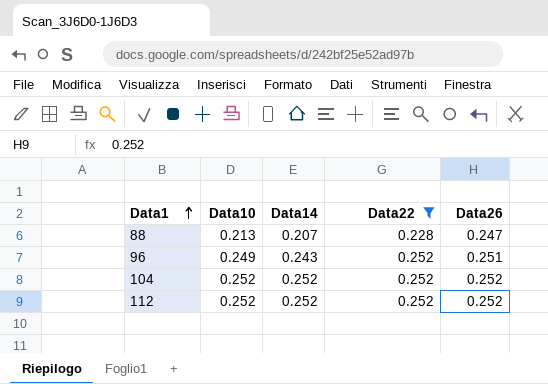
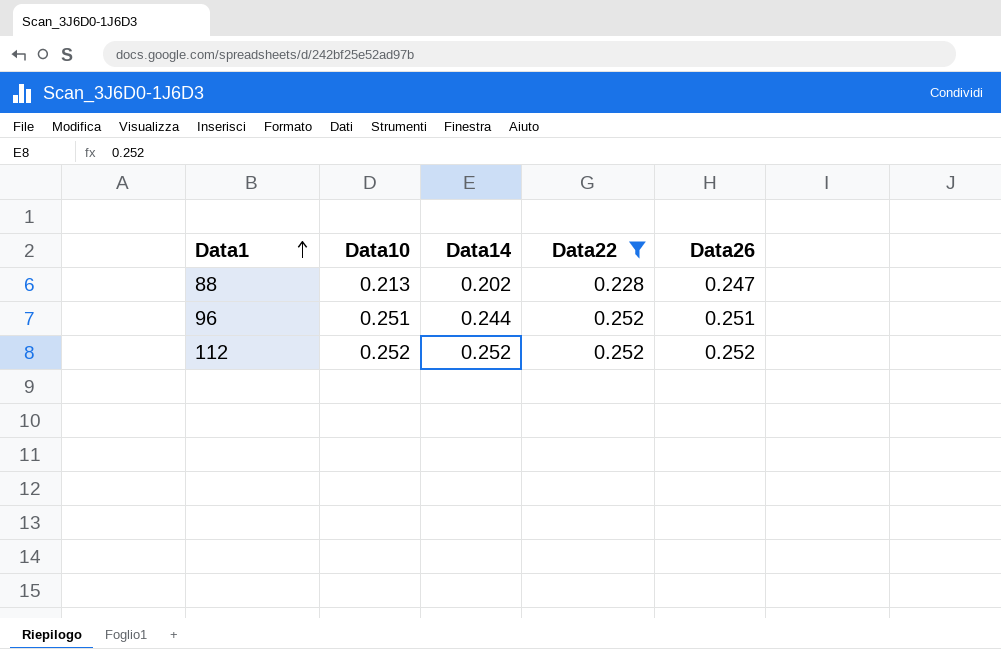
row 104: 0.252 | 0.252 | 0.252 | 0.252 -> none
88 | Data14: 0.207 -> 0.202
96 | Data10: 0.249 -> 0.251
96 | Data14: 0.243 -> 0.244

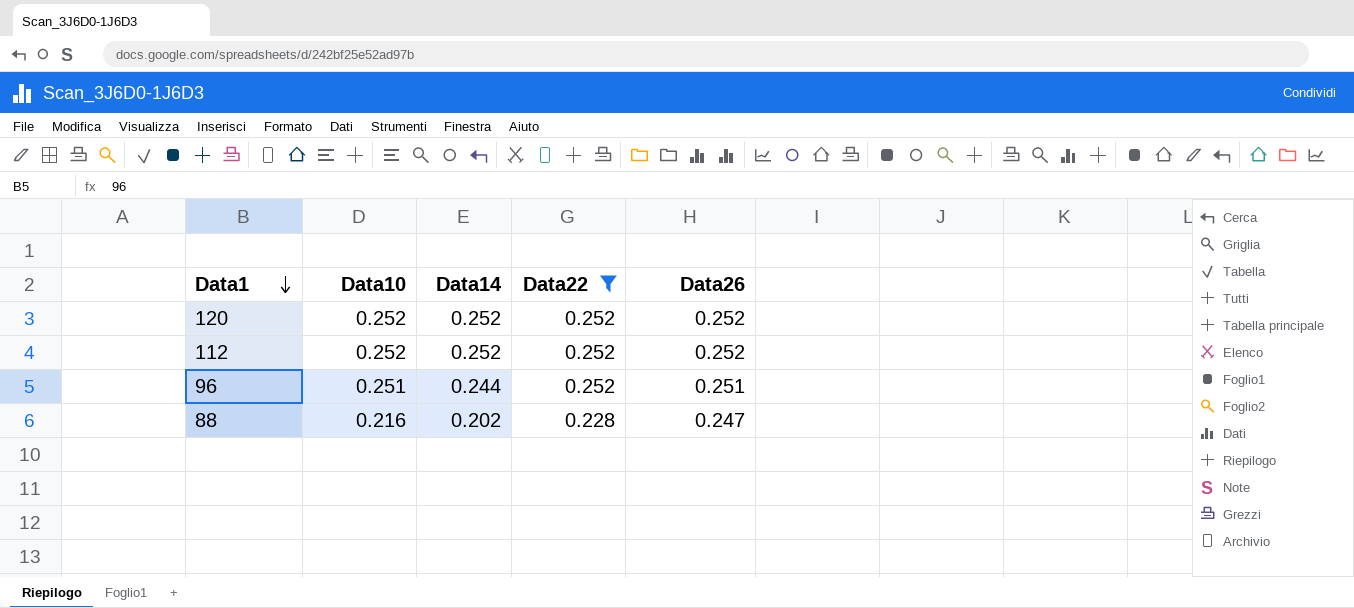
row order: Data1 ascending -> Data1 descending
row 120: none -> 0.252 | 0.252 | 0.252 | 0.252
88 | Data10: 0.213 -> 0.216

